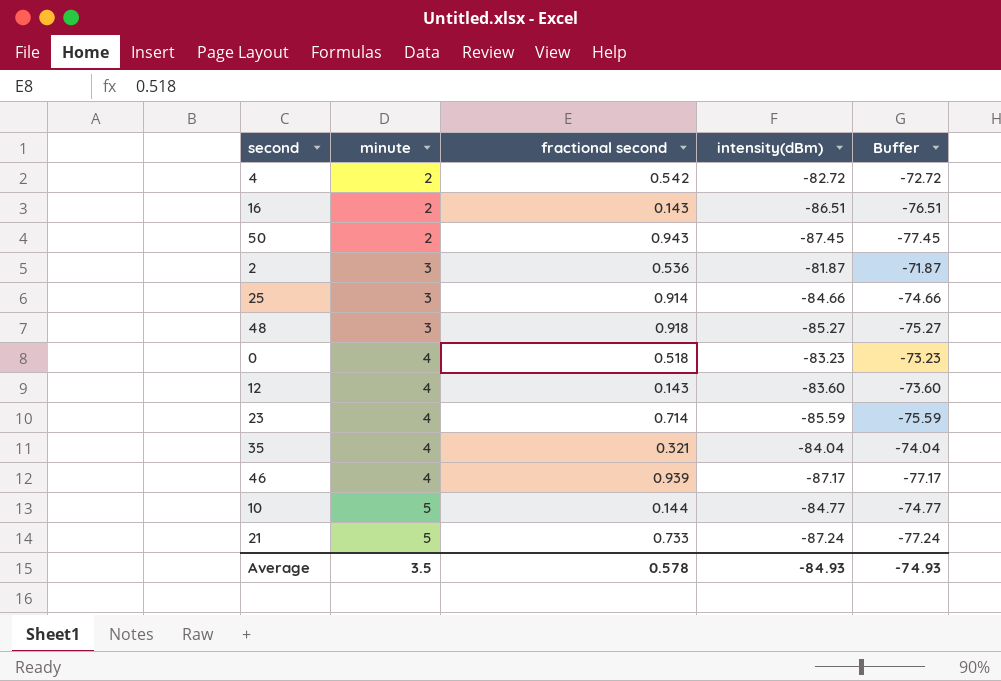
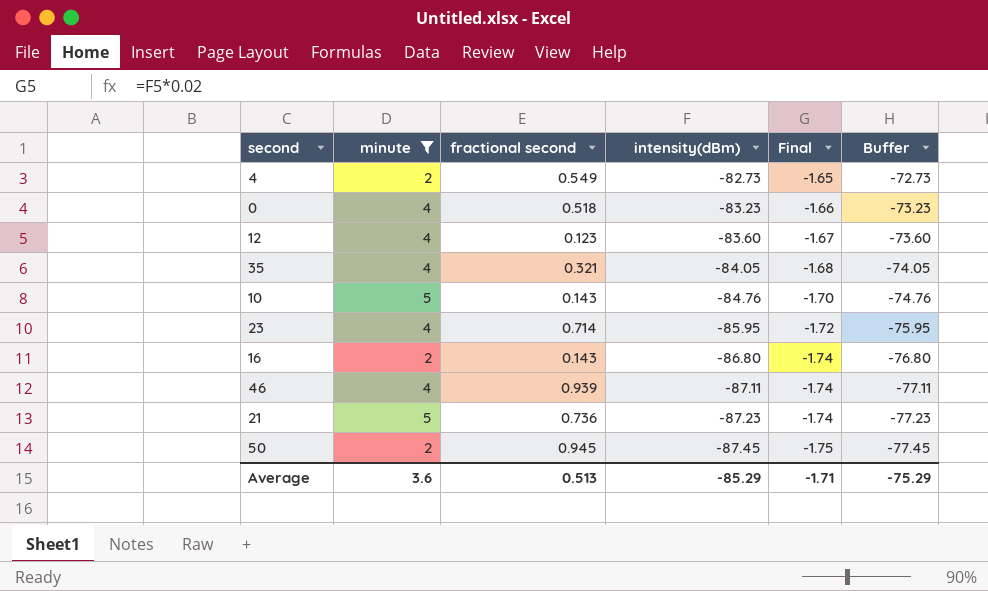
filter: none -> minute != 3
row order: minute ascending -> intensity(dBm) descending
column Final | formula: none -> [intensity(dBm)] * 0.02
4 | fractional second: 0.542 -> 0.549
4 | intensity(dBm): -82.72 -> -82.73
4 | Buffer: -72.72 -> -72.73
12 | fractional second: 0.143 -> 0.123
35 | intensity(dBm): -84.04 -> -84.05
35 | Buffer: -74.04 -> -74.05
10 | fractional second: 0.144 -> 0.143
10 | intensity(dBm): -84.77 -> -84.76
10 | Buffer: -74.77 -> -74.76
23 | intensity(dBm): -85.59 -> -85.95
23 | Buffer: -75.59 -> -75.95
16 | intensity(dBm): -86.51 -> -86.80
16 | Buffer: -76.51 -> -76.80
46 | intensity(dBm): -87.17 -> -87.11
46 | Buffer: -77.17 -> -77.11
21 | fractional second: 0.733 -> 0.736
21 | intensity(dBm): -87.24 -> -87.23
21 | Buffer: -77.24 -> -77.23
50 | fractional second: 0.943 -> 0.945
Average | minute: 3.5 -> 3.6
Average | fractional second: 0.578 -> 0.513
Average | intensity(dBm): -84.93 -> -85.29
Average | Buffer: -74.93 -> -75.29

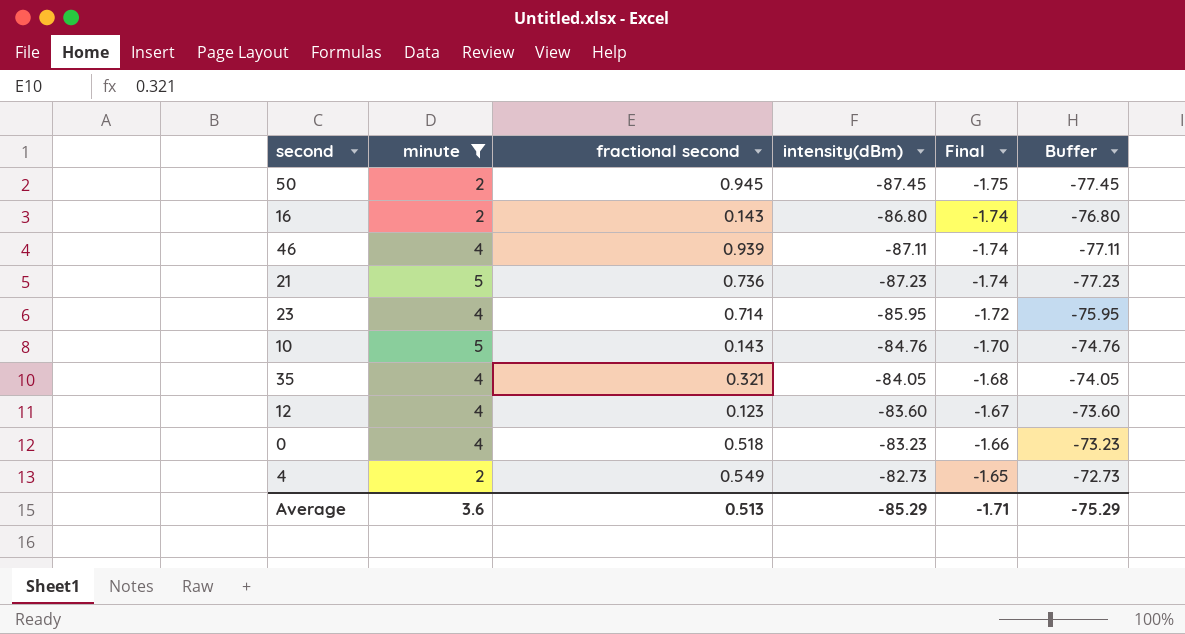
row order: intensity(dBm) descending -> Final ascending

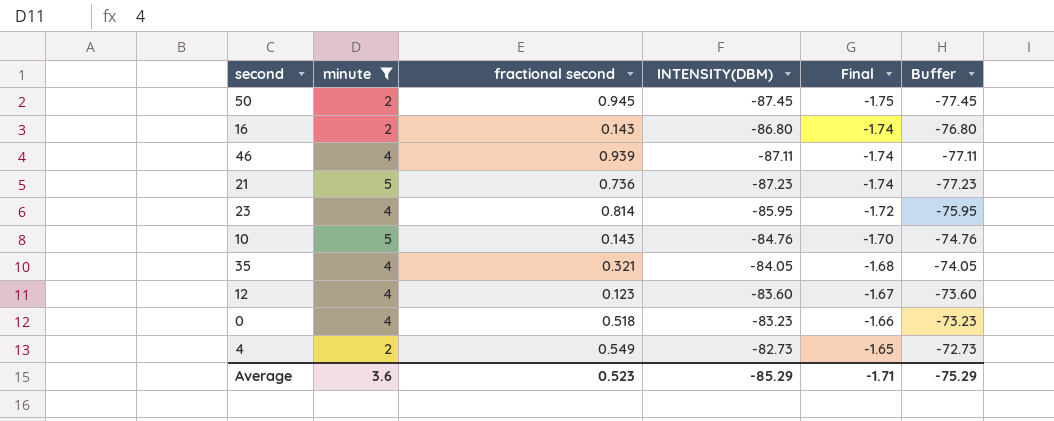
column name: intensity(dBm) -> INTENSITY(DBM)
23 | fractional second: 0.714 -> 0.814
Average | fractional second: 0.513 -> 0.523

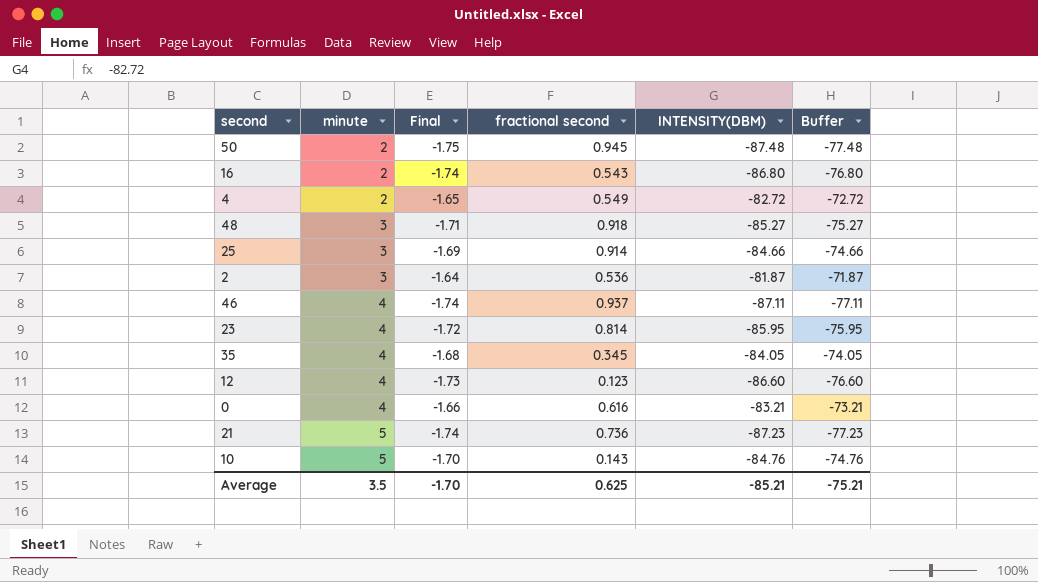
filter: minute != 3 -> none
row order: Final ascending -> minute ascending
column Final | position: 5 -> 3
50 | INTENSITY(DBM): -87.45 -> -87.48
50 | Buffer: -77.45 -> -77.48
16 | fractional second: 0.143 -> 0.543
4 | INTENSITY(DBM): -82.73 -> -82.72
4 | Buffer: -72.73 -> -72.72
46 | fractional second: 0.939 -> 0.937
35 | fractional second: 0.321 -> 0.345
12 | Final: -1.67 -> -1.73
12 | INTENSITY(DBM): -83.60 -> -86.60
12 | Buffer: -73.60 -> -76.60
0 | fractional second: 0.518 -> 0.616
0 | INTENSITY(DBM): -83.23 -> -83.21
0 | Buffer: -73.23 -> -73.21
Average | minute: 3.6 -> 3.5
Average | Final: -1.71 -> -1.70
Average | fractional second: 0.523 -> 0.625
Average | INTENSITY(DBM): -85.29 -> -85.21
Average | Buffer: -75.29 -> -75.21

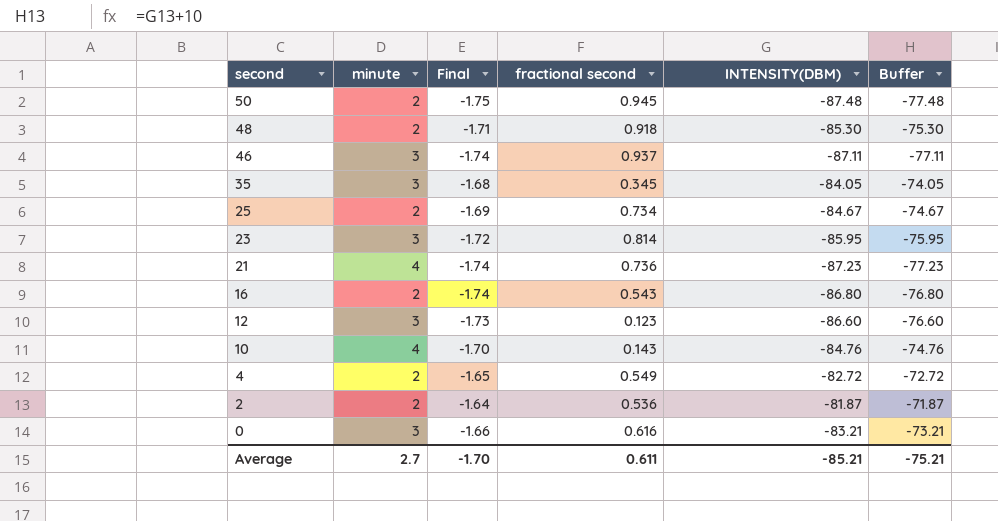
row order: minute ascending -> second descending
48 | minute: 3 -> 2
48 | INTENSITY(DBM): -85.27 -> -85.30
48 | Buffer: -75.27 -> -75.30
46 | minute: 4 -> 3
35 | minute: 4 -> 3
25 | minute: 3 -> 2
25 | fractional second: 0.914 -> 0.734
25 | INTENSITY(DBM): -84.66 -> -84.67
25 | Buffer: -74.66 -> -74.67
23 | minute: 4 -> 3
21 | minute: 5 -> 4
12 | minute: 4 -> 3
10 | minute: 5 -> 4
2 | minute: 3 -> 2
0 | minute: 4 -> 3
Average | minute: 3.5 -> 2.7
Average | fractional second: 0.625 -> 0.611

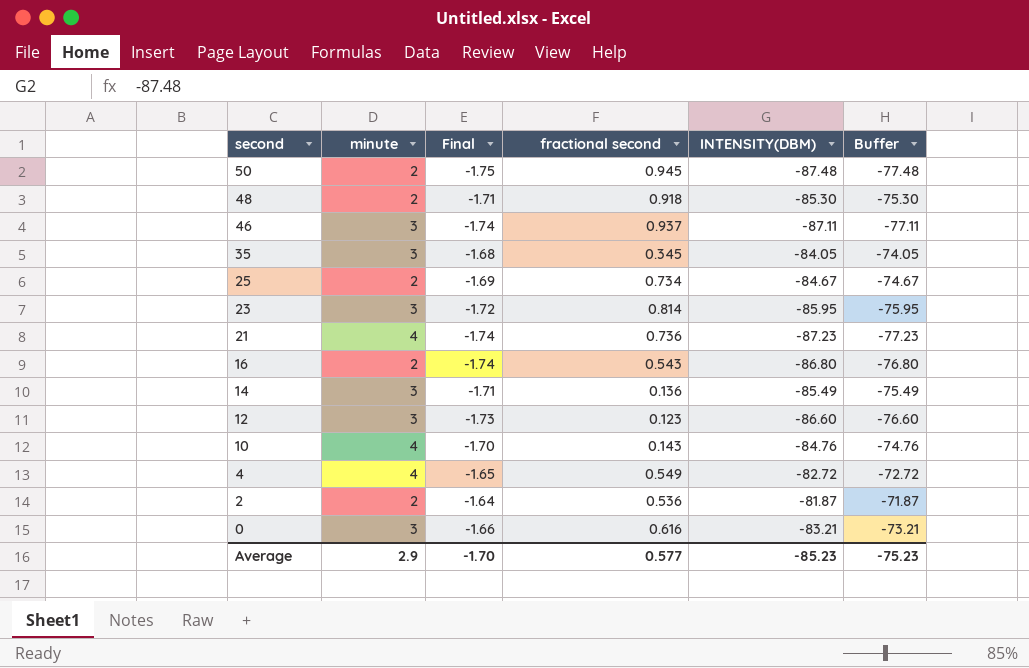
row 14: none -> 3 | -1.71 | 0.136 | -85.49 | -75.49
4 | minute: 2 -> 4
Average | minute: 2.7 -> 2.9
Average | fractional second: 0.611 -> 0.577
Average | INTENSITY(DBM): -85.21 -> -85.23
Average | Buffer: -75.21 -> -75.23

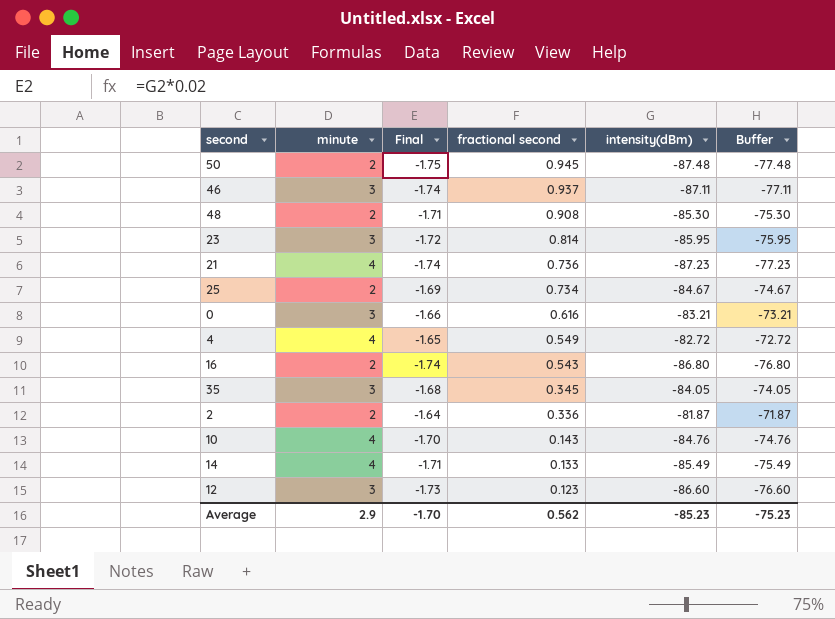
row order: second descending -> fractional second descending
column name: INTENSITY(DBM) -> intensity(dBm)
48 | fractional second: 0.918 -> 0.908
2 | fractional second: 0.536 -> 0.336
14 | minute: 3 -> 4
14 | fractional second: 0.136 -> 0.133
Average | fractional second: 0.577 -> 0.562

